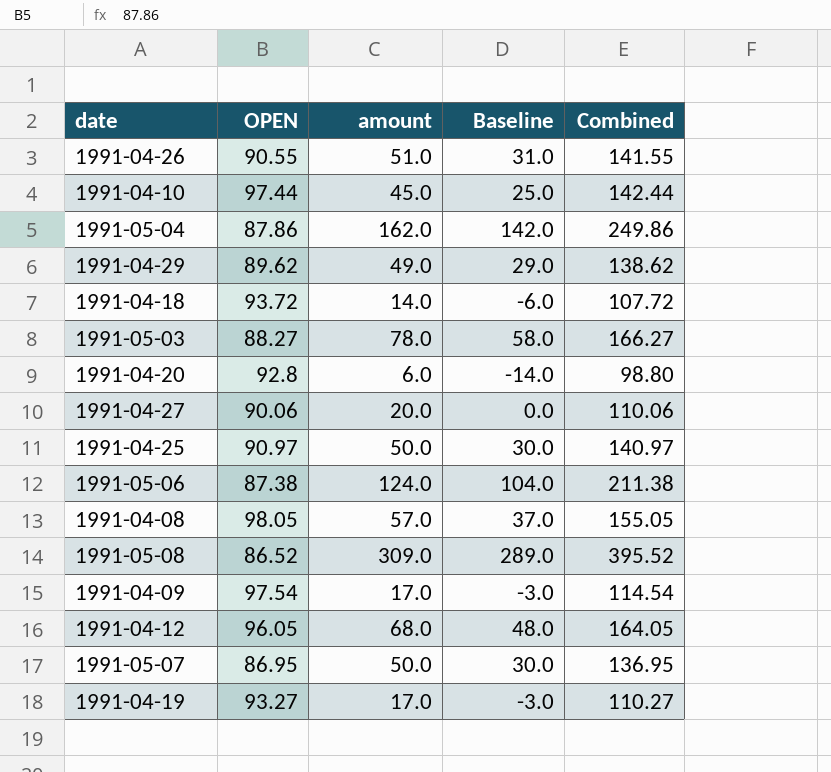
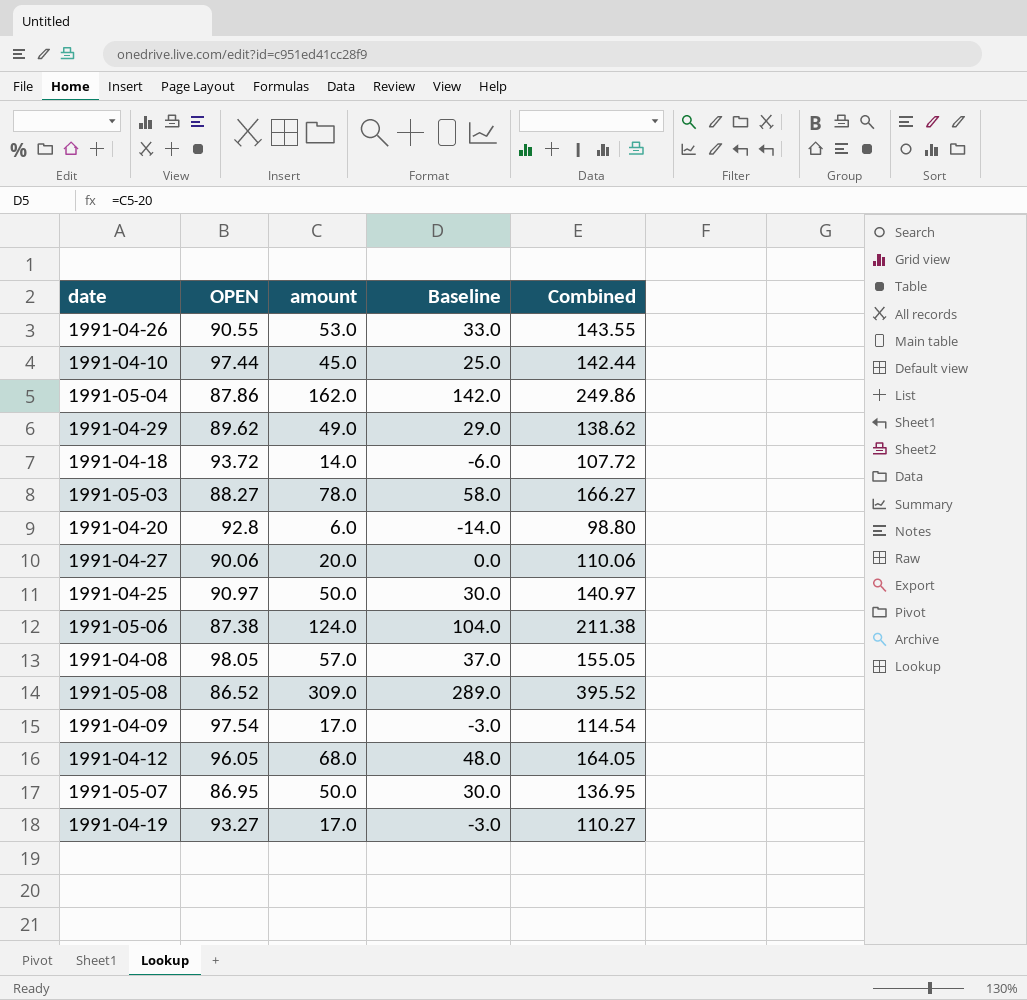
1991-04-26 | amount: 51.0 -> 53.0
1991-04-26 | Baseline: 31.0 -> 33.0
1991-04-26 | Combined: 141.55 -> 143.55

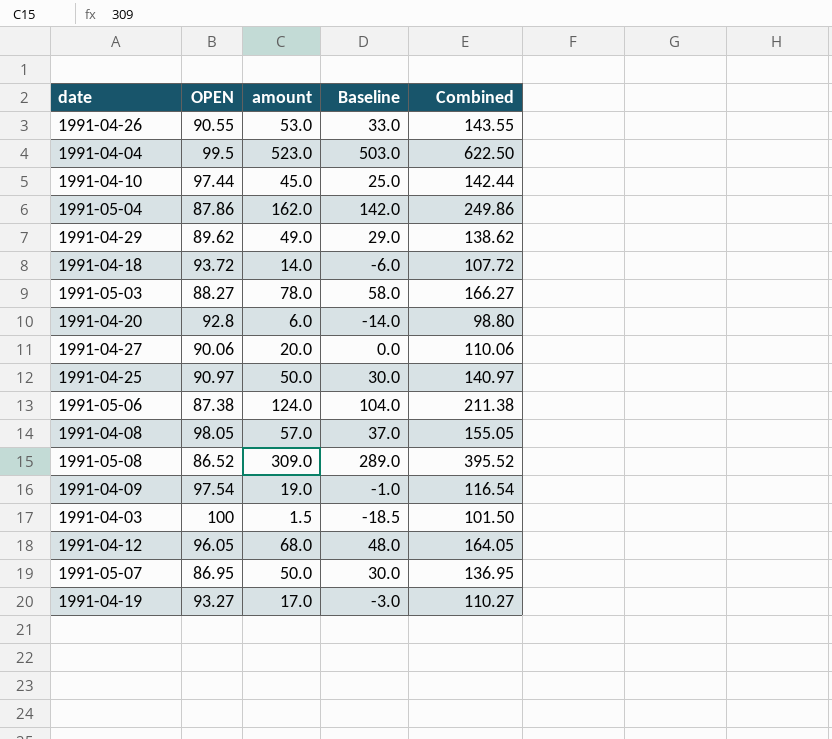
row 1991-04-04: none -> 99.5 | 523.0 | 503.0 | 622.50
1991-04-09 | amount: 17.0 -> 19.0
1991-04-09 | Baseline: -3.0 -> -1.0
1991-04-09 | Combined: 114.54 -> 116.54
row 1991-04-03: none -> 100 | 1.5 | -18.5 | 101.50

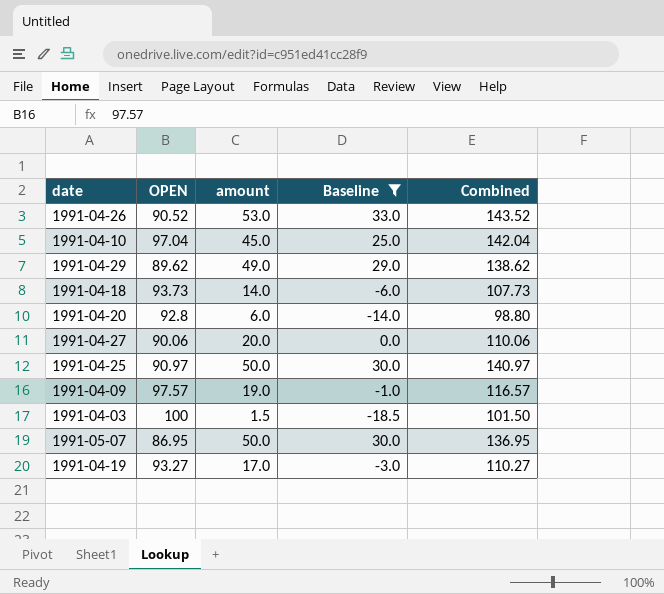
filter: none -> Baseline <= 33.0
1991-04-26 | OPEN: 90.55 -> 90.52
1991-04-26 | Combined: 143.55 -> 143.52
1991-04-10 | OPEN: 97.44 -> 97.04
1991-04-10 | Combined: 142.44 -> 142.04
1991-04-18 | OPEN: 93.72 -> 93.73
1991-04-18 | Combined: 107.72 -> 107.73
1991-04-09 | OPEN: 97.54 -> 97.57
1991-04-09 | Combined: 116.54 -> 116.57

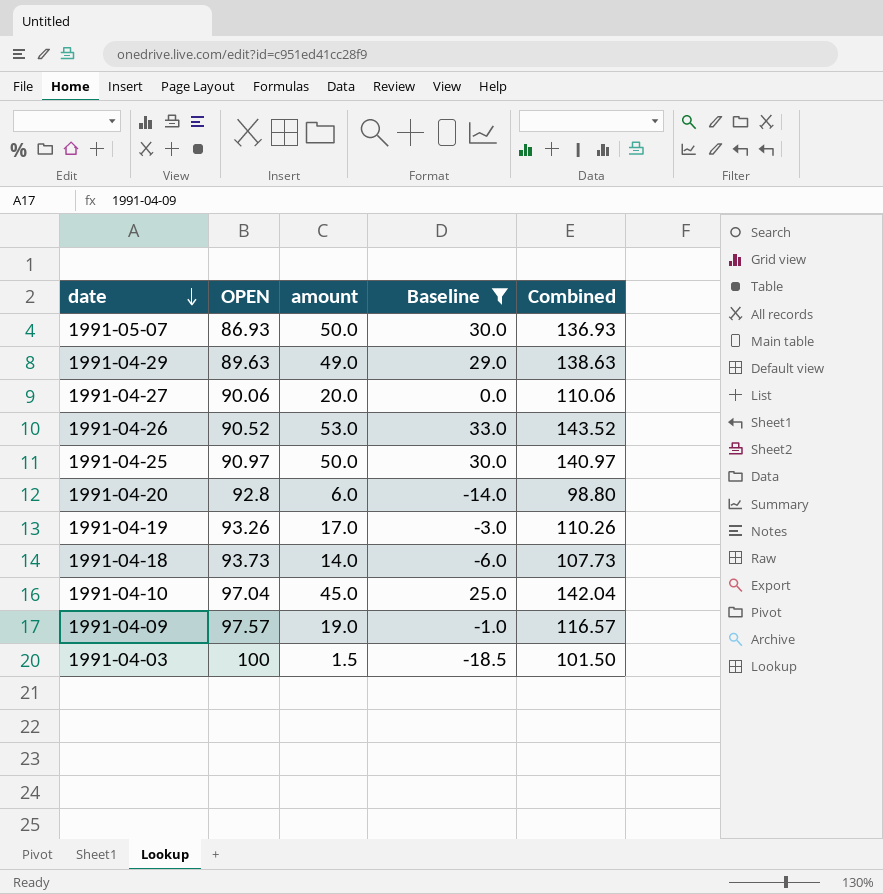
row order: none -> date descending
1991-05-07 | OPEN: 86.95 -> 86.93
1991-05-07 | Combined: 136.95 -> 136.93
1991-04-29 | OPEN: 89.62 -> 89.63
1991-04-29 | Combined: 138.62 -> 138.63
1991-04-19 | OPEN: 93.27 -> 93.26
1991-04-19 | Combined: 110.27 -> 110.26

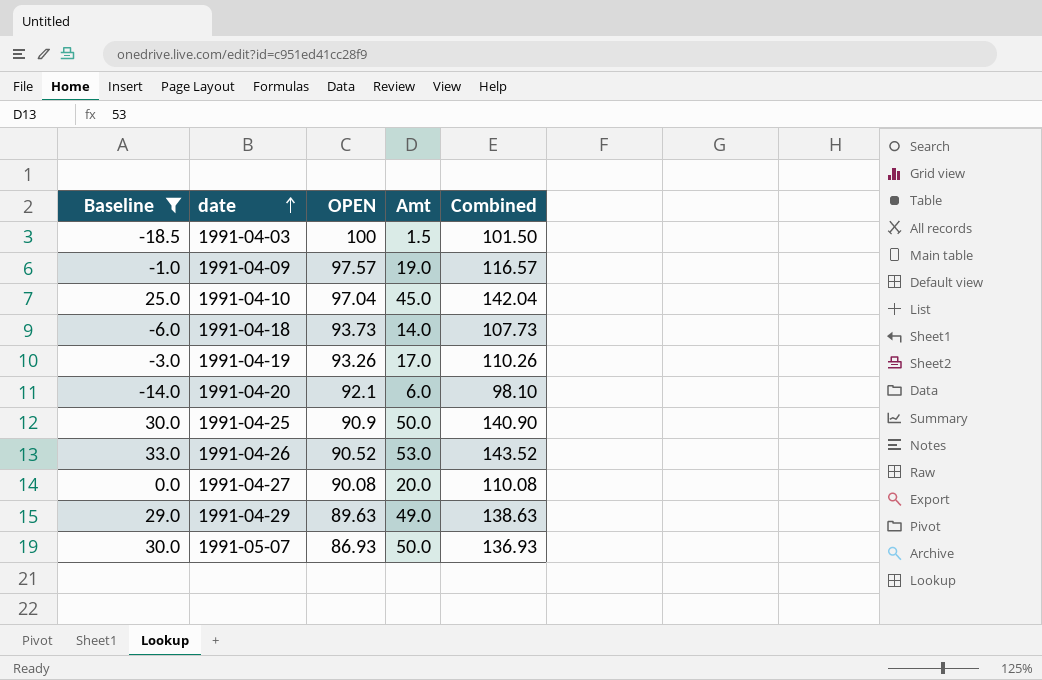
row order: date descending -> date ascending
column Baseline | position: 4 -> 1
column name: amount -> Amt
1991-04-20 | OPEN: 92.8 -> 92.1
1991-04-20 | Combined: 98.80 -> 98.10
1991-04-25 | OPEN: 90.97 -> 90.9
1991-04-25 | Combined: 140.97 -> 140.90
1991-04-27 | OPEN: 90.06 -> 90.08
1991-04-27 | Combined: 110.06 -> 110.08

